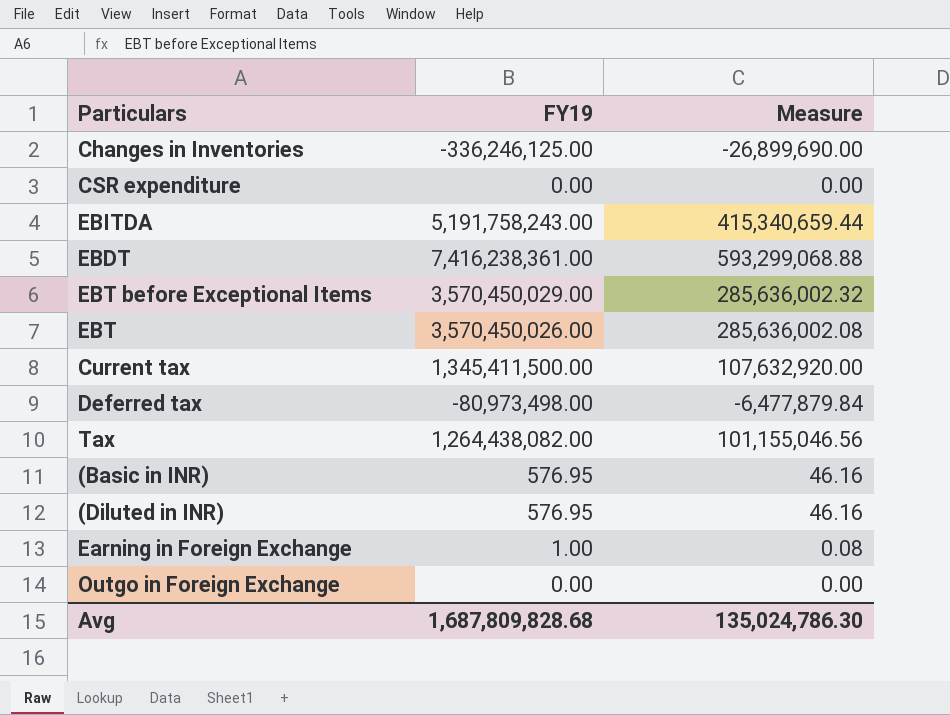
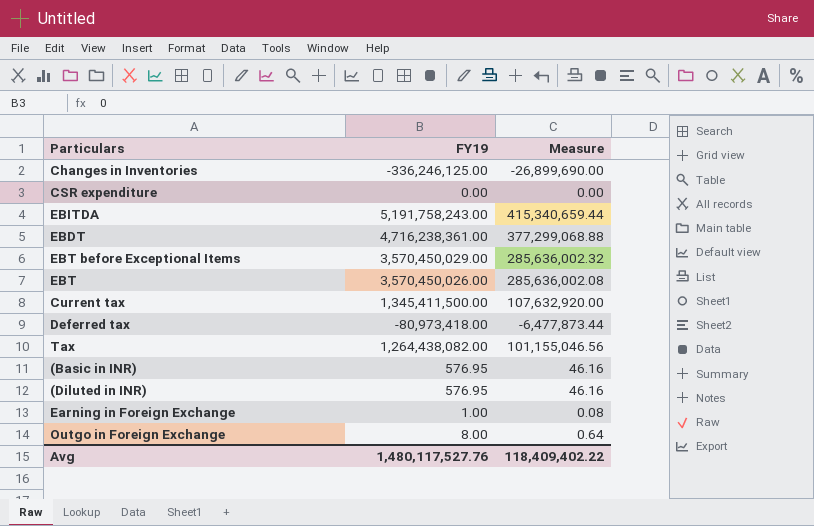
EBDT | FY19: 7,416,238,361.00 -> 4,716,238,361.00
EBDT | Measure: 593,299,068.88 -> 377,299,068.88
Deferred tax | FY19: -80,973,498.00 -> -80,973,418.00
Deferred tax | Measure: -6,477,879.84 -> -6,477,873.44
Outgo in Foreign Exchange | FY19: 0.00 -> 8.00
Outgo in Foreign Exchange | Measure: 0.00 -> 0.64
Avg | FY19: 1,687,809,828.68 -> 1,480,117,527.76
Avg | Measure: 135,024,786.30 -> 118,409,402.22

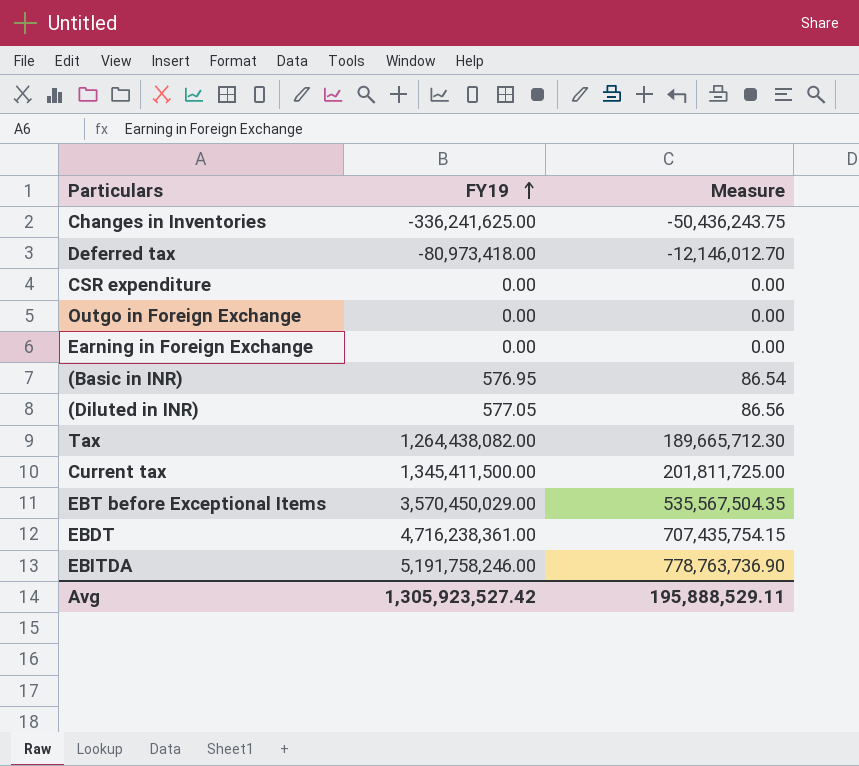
row order: none -> FY19 ascending
column Measure | formula: [FY19] * 0.08 -> [FY19] * 0.15
row EBT: 3,570,450,026.00 | 285,636,002.08 -> none
Changes in Inventories | FY19: -336,246,125.00 -> -336,241,625.00
Outgo in Foreign Exchange | FY19: 8.00 -> 0.00
Earning in Foreign Exchange | FY19: 1.00 -> 0.00
(Diluted in INR) | FY19: 576.95 -> 577.05
EBITDA | FY19: 5,191,758,243.00 -> 5,191,758,246.00
Avg | FY19: 1,480,117,527.76 -> 1,305,923,527.42
Avg | Measure: 118,409,402.22 -> 195,888,529.11

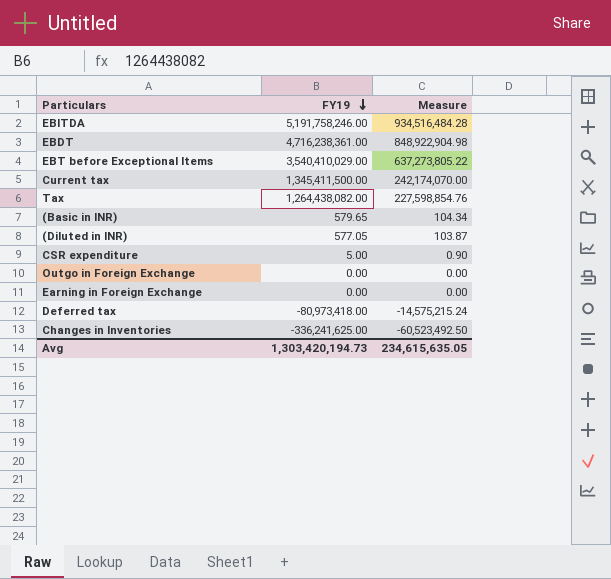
row order: FY19 ascending -> FY19 descending
column Measure | formula: [FY19] * 0.15 -> [FY19] * 0.18
EBT before Exceptional Items | FY19: 3,570,450,029.00 -> 3,540,410,029.00
(Basic in INR) | FY19: 576.95 -> 579.65
CSR expenditure | FY19: 0.00 -> 5.00
Avg | FY19: 1,305,923,527.42 -> 1,303,420,194.73
Avg | Measure: 195,888,529.11 -> 234,615,635.05

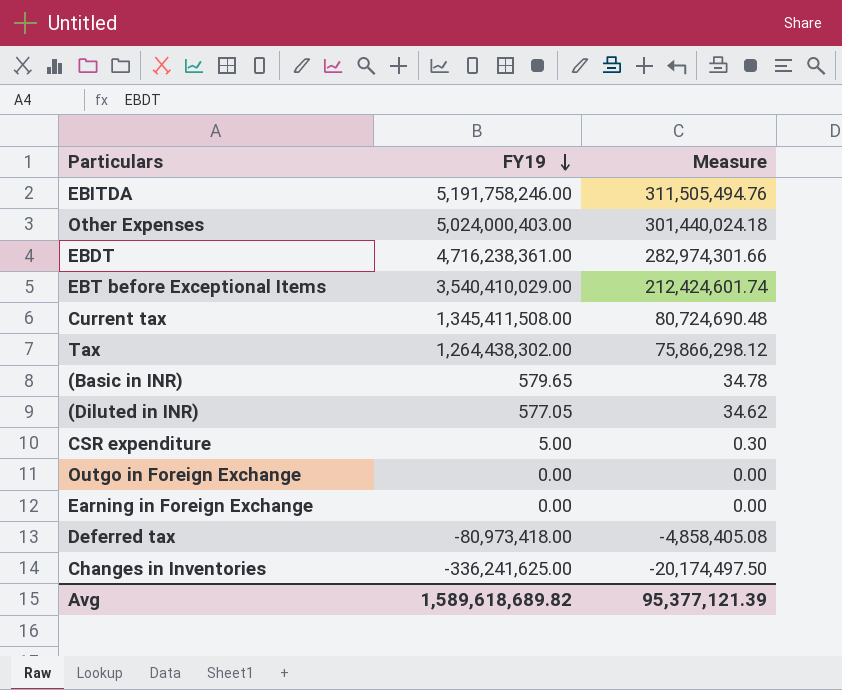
column Measure | formula: [FY19] * 0.18 -> [FY19] * 0.06
row Other Expenses: none -> 5,024,000,403.00 | 301,440,024.18
Current tax | FY19: 1,345,411,500.00 -> 1,345,411,508.00
Tax | FY19: 1,264,438,082.00 -> 1,264,438,302.00
Avg | FY19: 1,303,420,194.73 -> 1,589,618,689.82
Avg | Measure: 234,615,635.05 -> 95,377,121.39

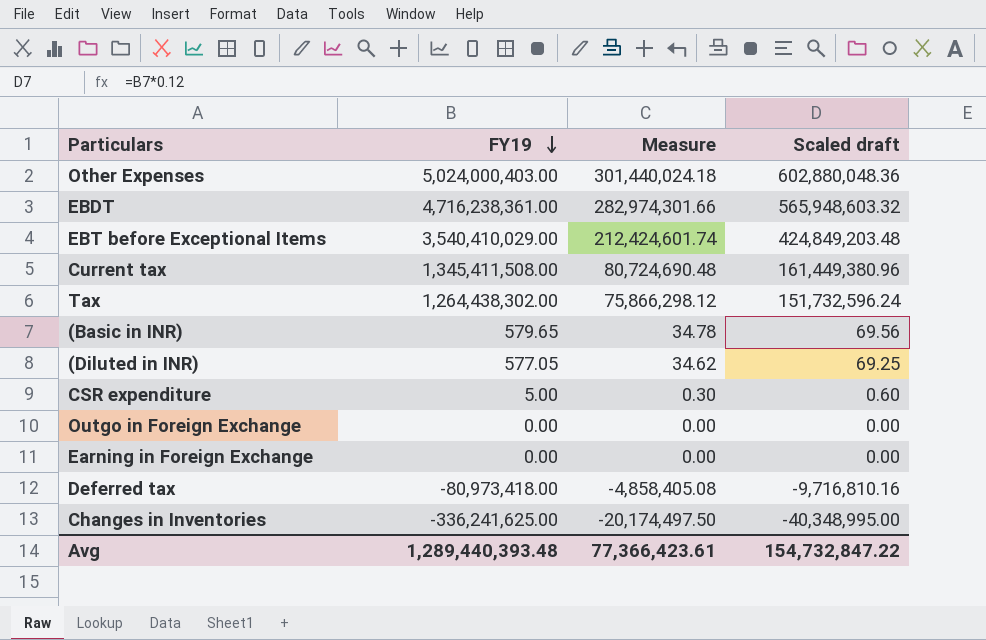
column Scaled draft | formula: none -> [FY19] * 0.12
row EBITDA: 5,191,758,246.00 | 311,505,494.76 -> none
Avg | FY19: 1,589,618,689.82 -> 1,289,440,393.48
Avg | Measure: 95,377,121.39 -> 77,366,423.61

